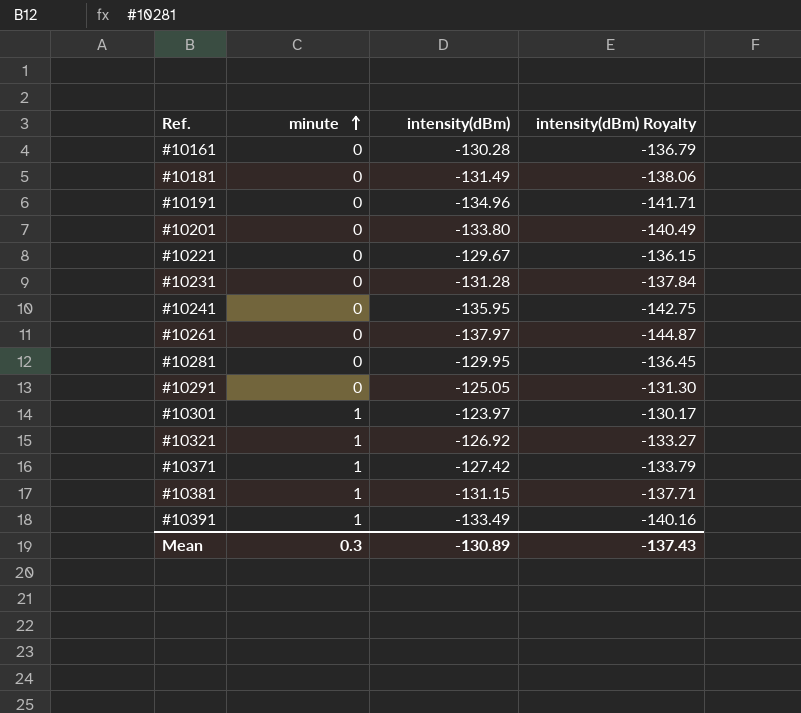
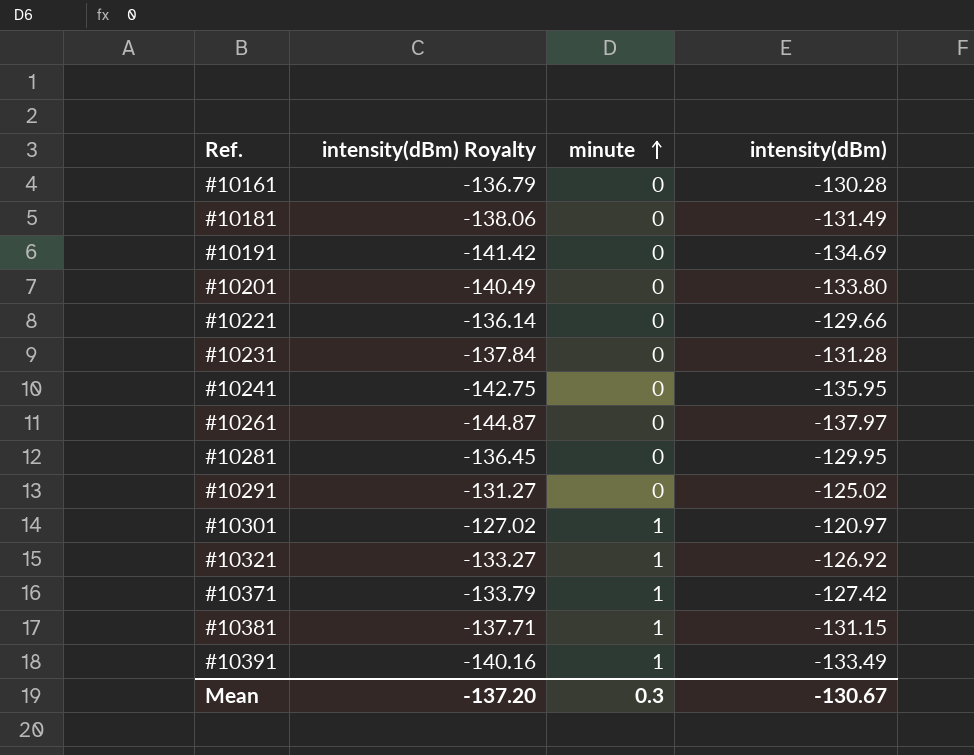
column intensity(dBm) Royalty | position: 4 -> 2
#10191 | intensity(dBm) Royalty: -141.71 -> -141.42
#10191 | intensity(dBm): -134.96 -> -134.69
#10221 | intensity(dBm) Royalty: -136.15 -> -136.14
#10221 | intensity(dBm): -129.67 -> -129.66
#10291 | intensity(dBm) Royalty: -131.30 -> -131.27
#10291 | intensity(dBm): -125.05 -> -125.02
#10301 | intensity(dBm) Royalty: -130.17 -> -127.02
#10301 | intensity(dBm): -123.97 -> -120.97
Mean | intensity(dBm) Royalty: -137.43 -> -137.20
Mean | intensity(dBm): -130.89 -> -130.67

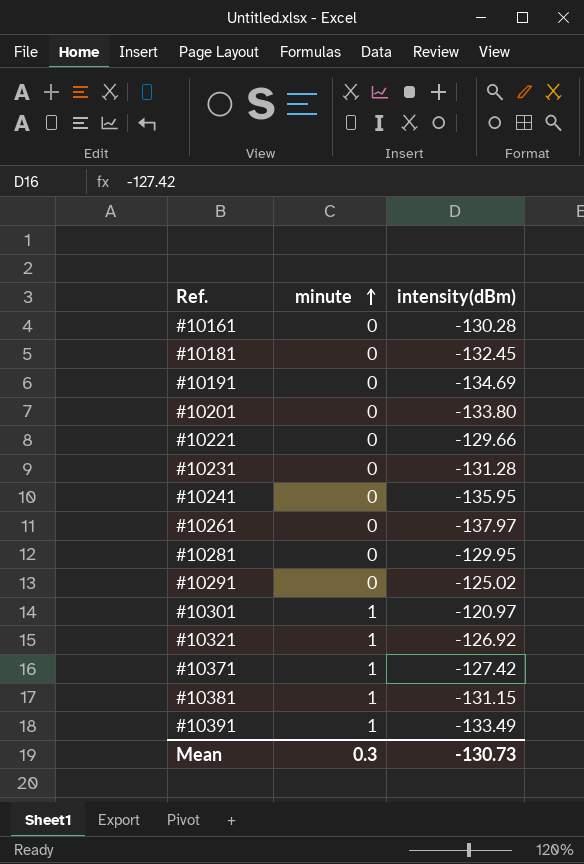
column intensity(dBm) Royalty | formula: [intensity(dBm)] * 1.05 -> none
#10181 | intensity(dBm): -131.49 -> -132.45
Mean | intensity(dBm): -130.67 -> -130.73

